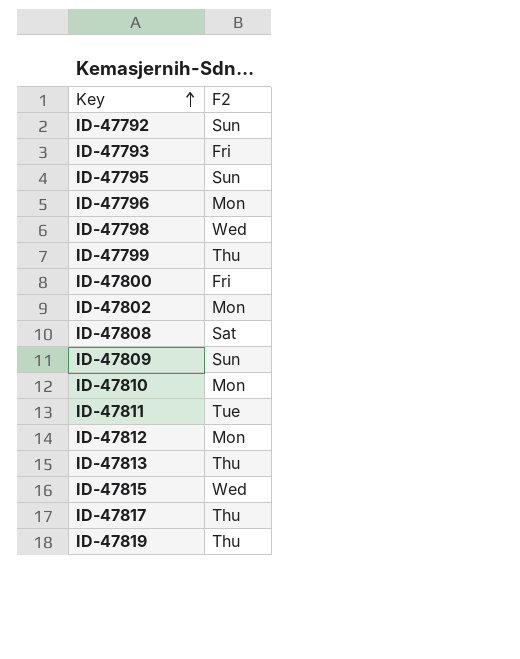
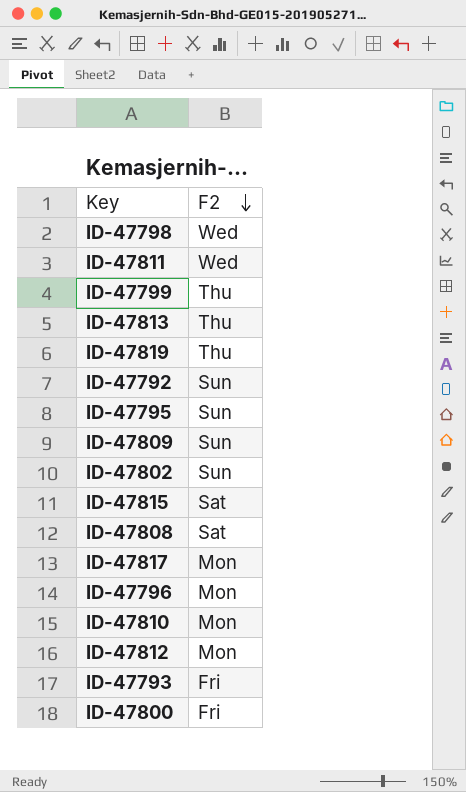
row order: Key ascending -> F2 descending
ID-47811 | F2: Tue -> Wed
ID-47802 | F2: Mon -> Sun
ID-47815 | F2: Wed -> Sat
ID-47817 | F2: Thu -> Mon

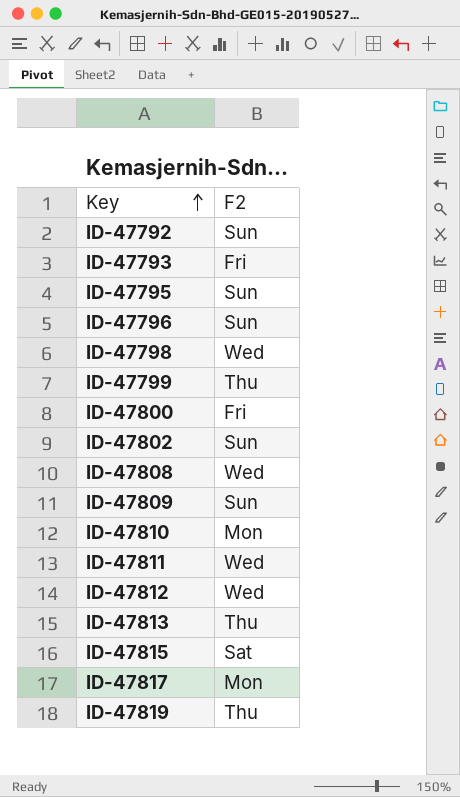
row order: F2 descending -> Key ascending
ID-47796 | F2: Mon -> Sun
ID-47808 | F2: Sat -> Wed
ID-47812 | F2: Mon -> Wed

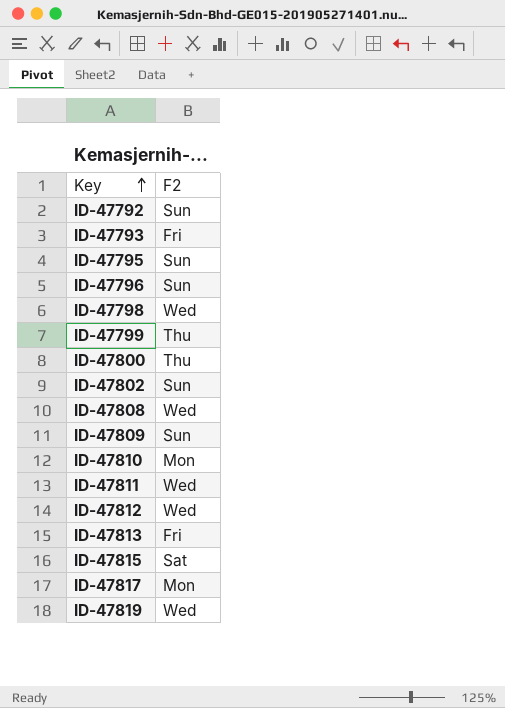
ID-47800 | F2: Fri -> Thu
ID-47813 | F2: Thu -> Fri
ID-47819 | F2: Thu -> Wed

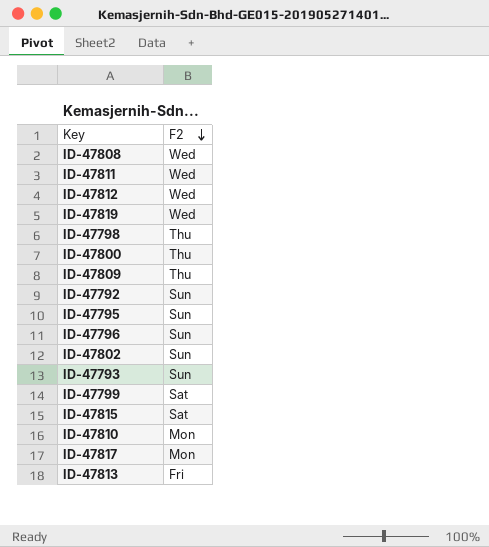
row order: Key ascending -> F2 descending
ID-47798 | F2: Wed -> Thu
ID-47809 | F2: Sun -> Thu
ID-47793 | F2: Fri -> Sun
ID-47799 | F2: Thu -> Sat

